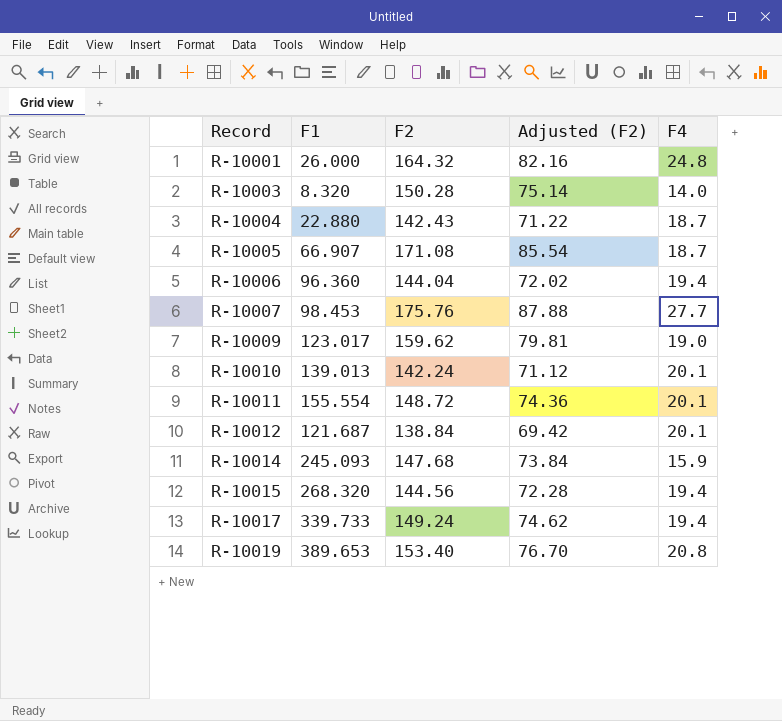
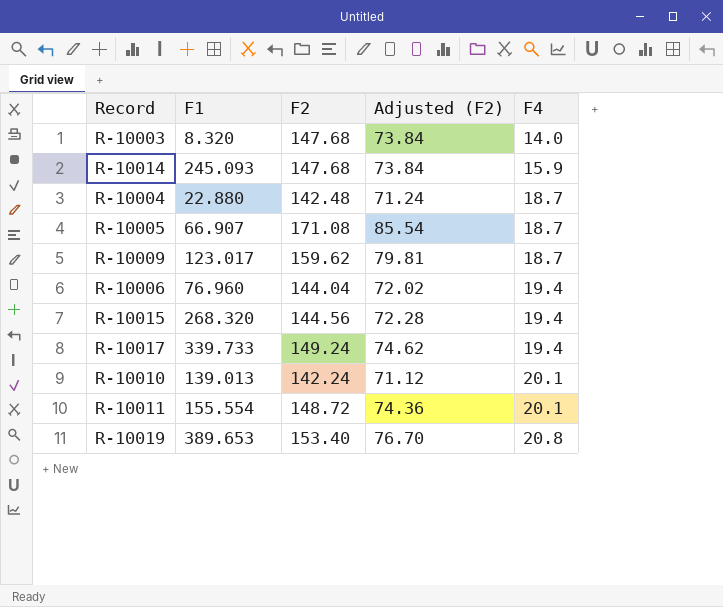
row order: Record ascending -> F4 ascending
row R-10001: 26.000 | 164.32 | 82.16 | 24.8 -> none
row R-10007: 98.453 | 175.76 | 87.88 | 27.7 -> none
row R-10012: 121.687 | 138.84 | 69.42 | 20.1 -> none
R-10003 | F2: 150.28 -> 147.68
R-10003 | Adjusted (F2): 75.14 -> 73.84
R-10004 | F2: 142.43 -> 142.48
R-10004 | Adjusted (F2): 71.22 -> 71.24
R-10009 | F4: 19.0 -> 18.7
R-10006 | F1: 96.360 -> 76.960

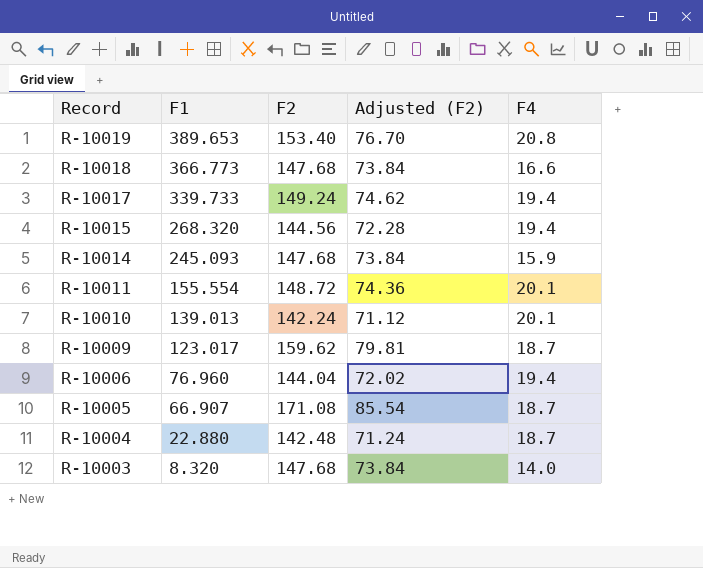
row order: F4 ascending -> Record descending
row R-10018: none -> 366.773 | 147.68 | 73.84 | 16.6

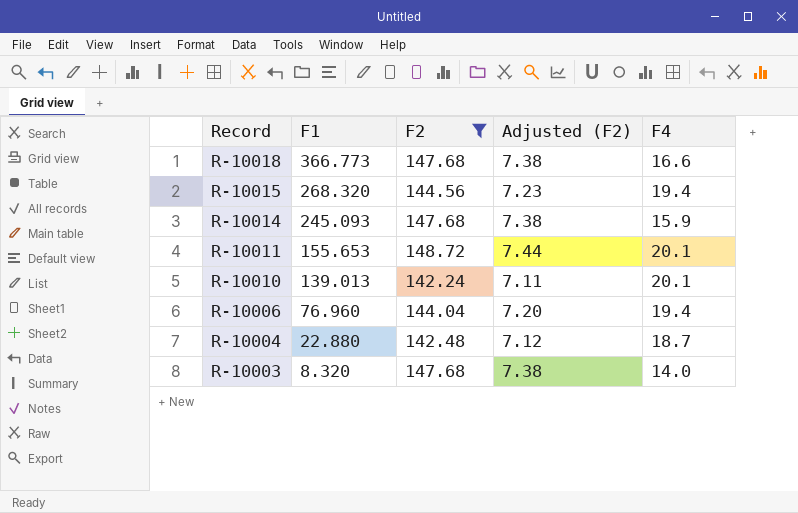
filter: none -> F2 <= 148.72
column Adjusted (F2) | formula: [F2] * 0.5 -> [F2] * 0.05
R-10011 | F1: 155.554 -> 155.653

